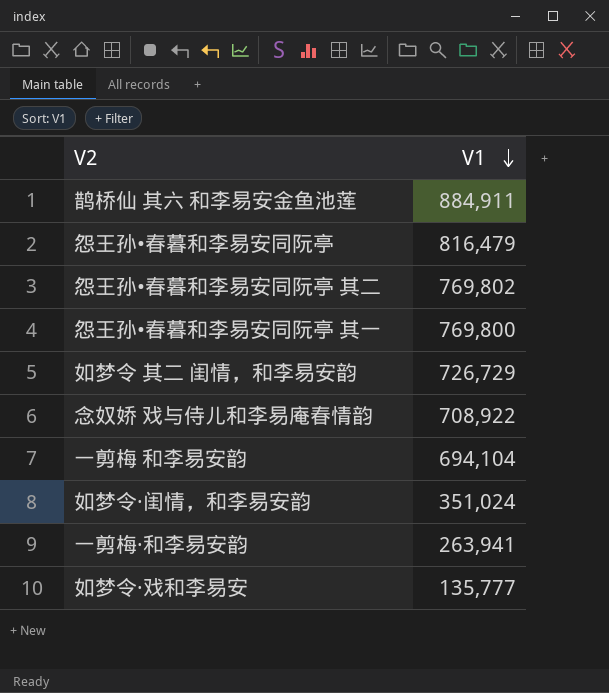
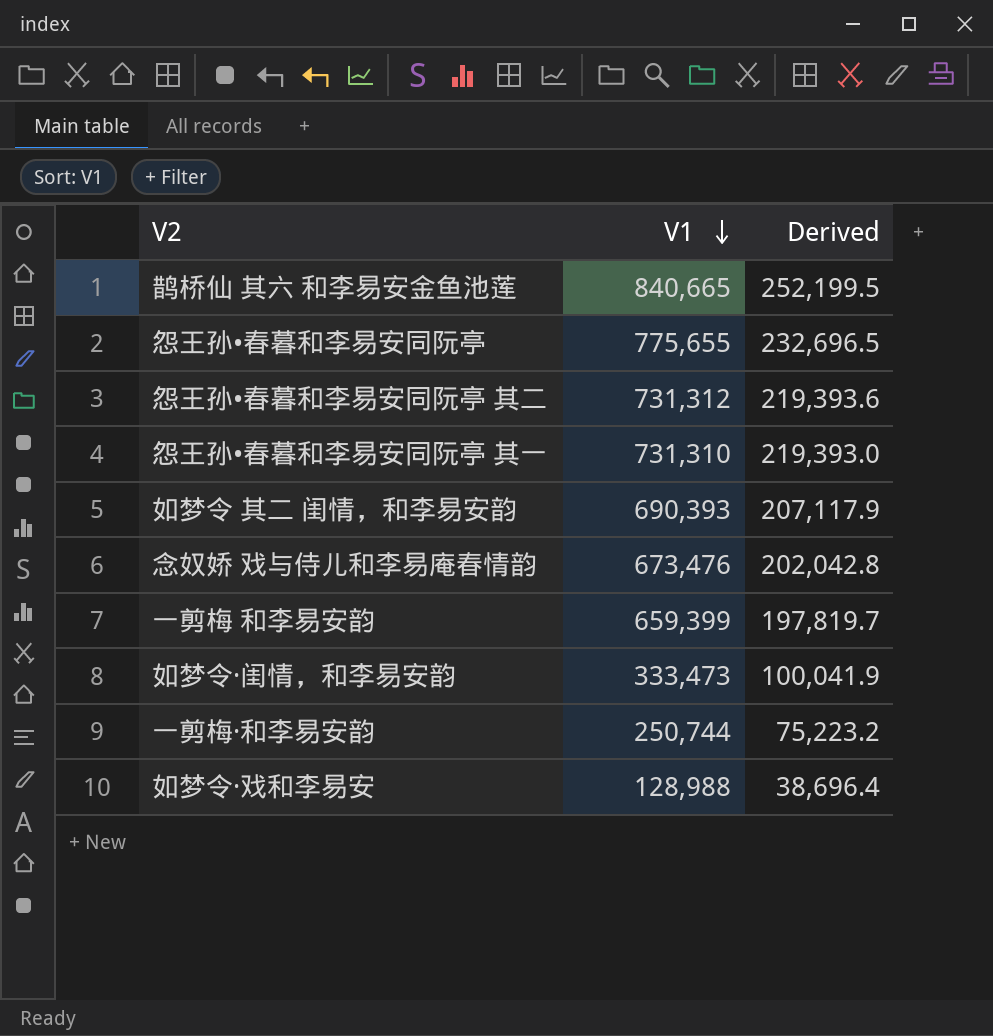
column Derived | formula: none -> [V1] * 0.3
鹊桥仙 其六 和李易安金鱼池莲 | V1: 884,911 -> 840,665
怨王孙•春暮和李易安同阮亭 | V1: 816,479 -> 775,655
怨王孙•春暮和李易安同阮亭 其二 | V1: 769,802 -> 731,312
怨王孙•春暮和李易安同阮亭 其一 | V1: 769,800 -> 731,310
如梦令 其二 闺情，和李易安韵 | V1: 726,729 -> 690,393
念奴娇 戏与侍儿和李易庵春情韵 | V1: 708,922 -> 673,476
一剪梅 和李易安韵 | V1: 694,104 -> 659,399
如梦令·闺情，和李易安韵 | V1: 351,024 -> 333,473
一剪梅·和李易安韵 | V1: 263,941 -> 250,744
如梦令·戏和李易安 | V1: 135,777 -> 128,988

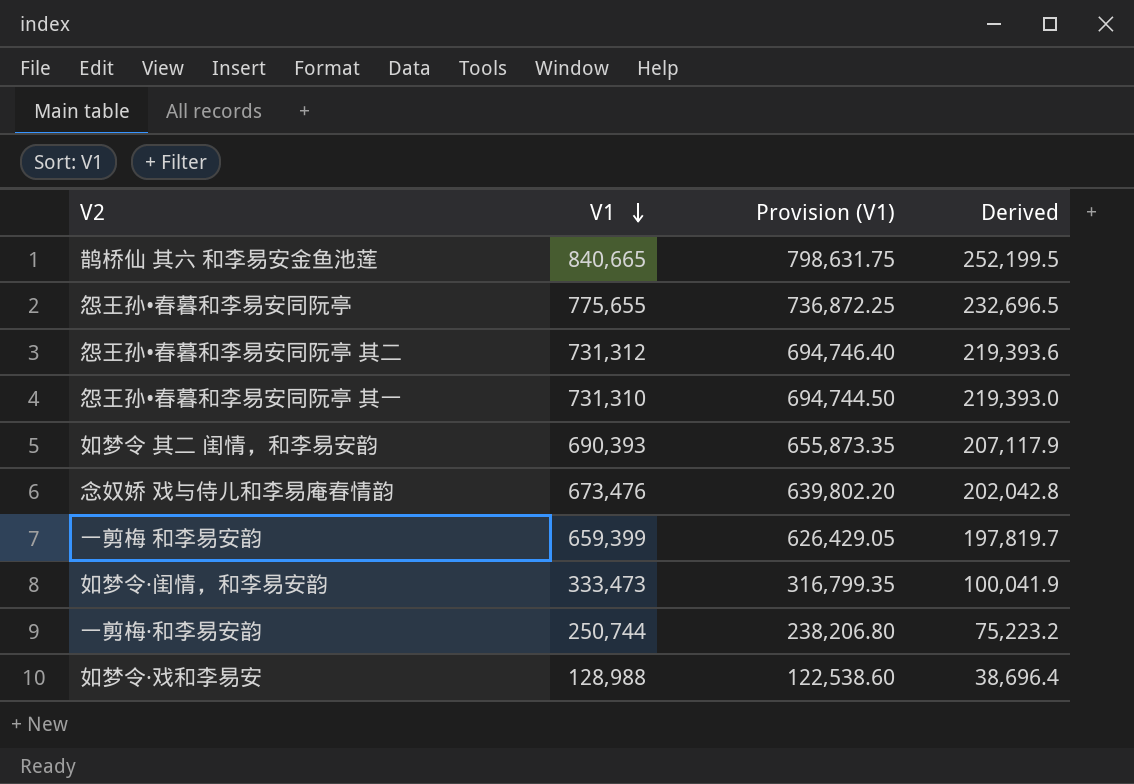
column Provision (V1) | formula: none -> [V1] * 0.95

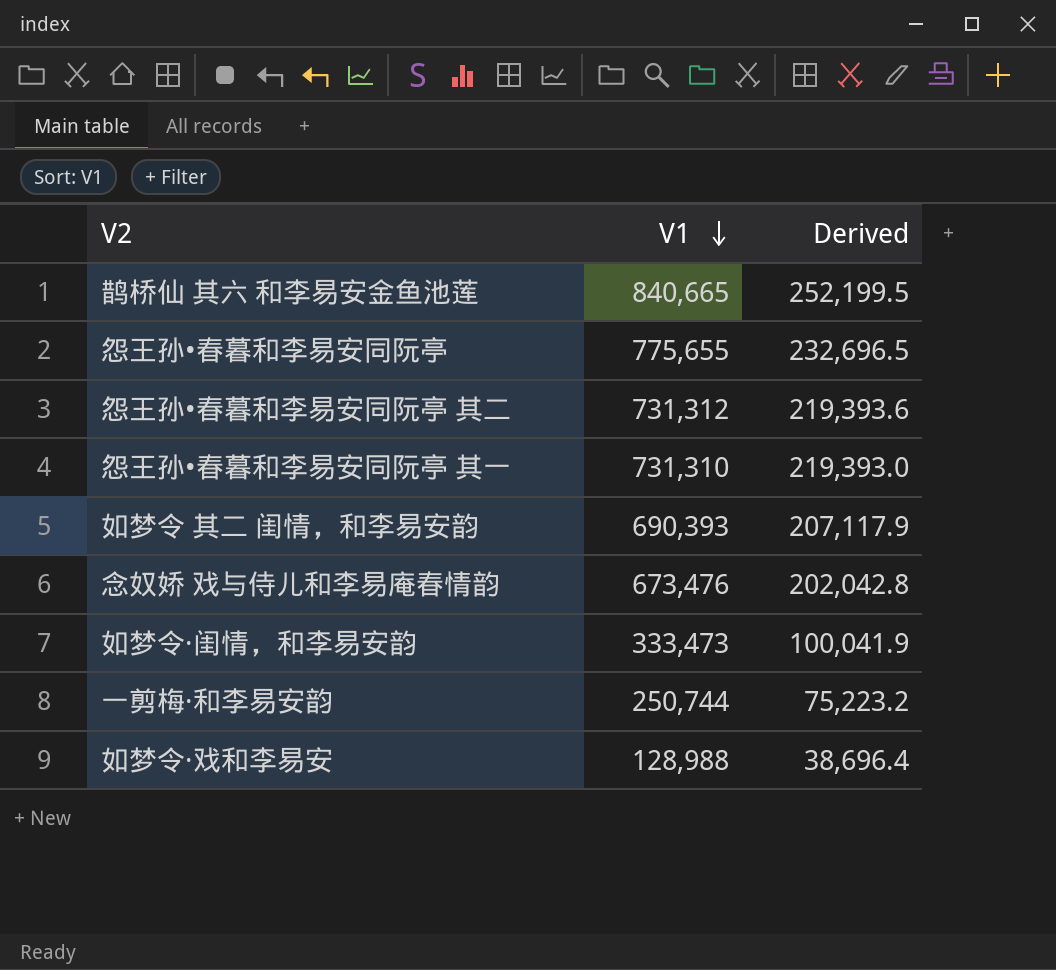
column Provision (V1) | formula: [V1] * 0.95 -> none
row 一剪梅 和李易安韵: 659,399 | 626,429.05 | 197,819.7 -> none

